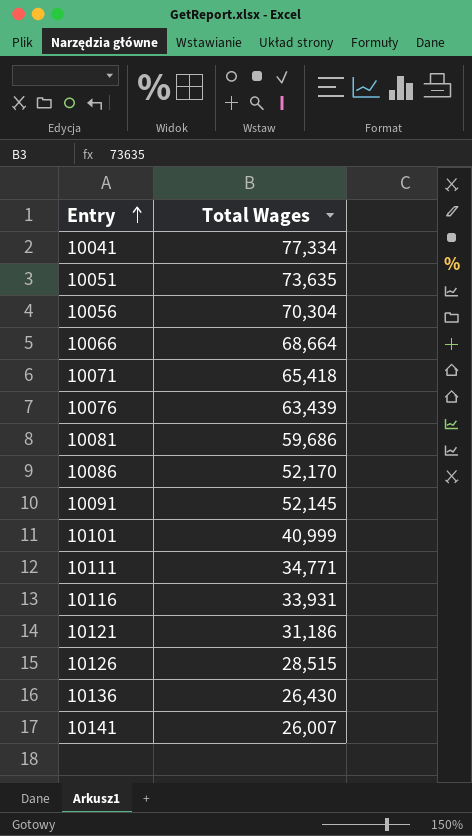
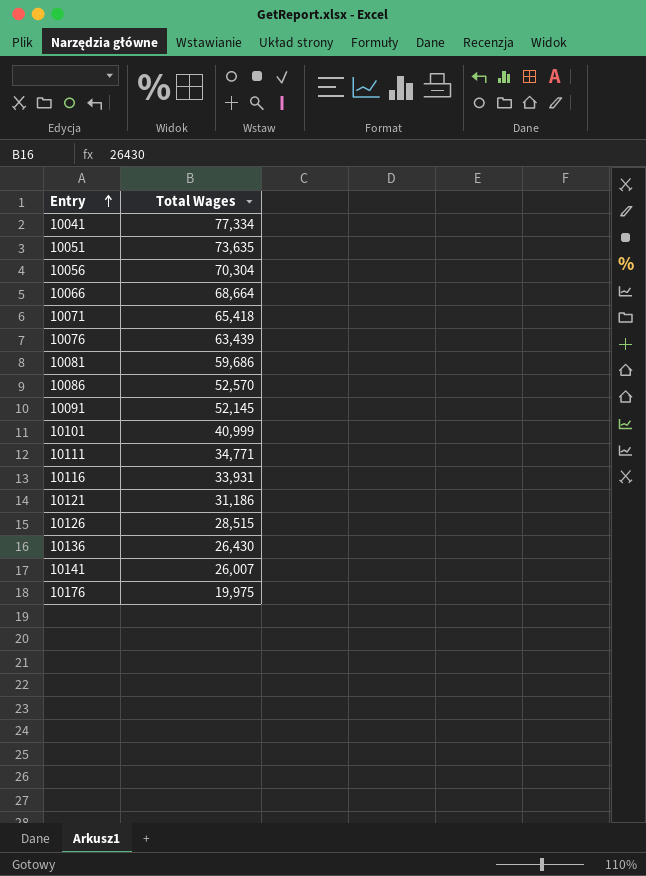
10086 | Total Wages: 52,170 -> 52,570
row 10176: none -> 19,975

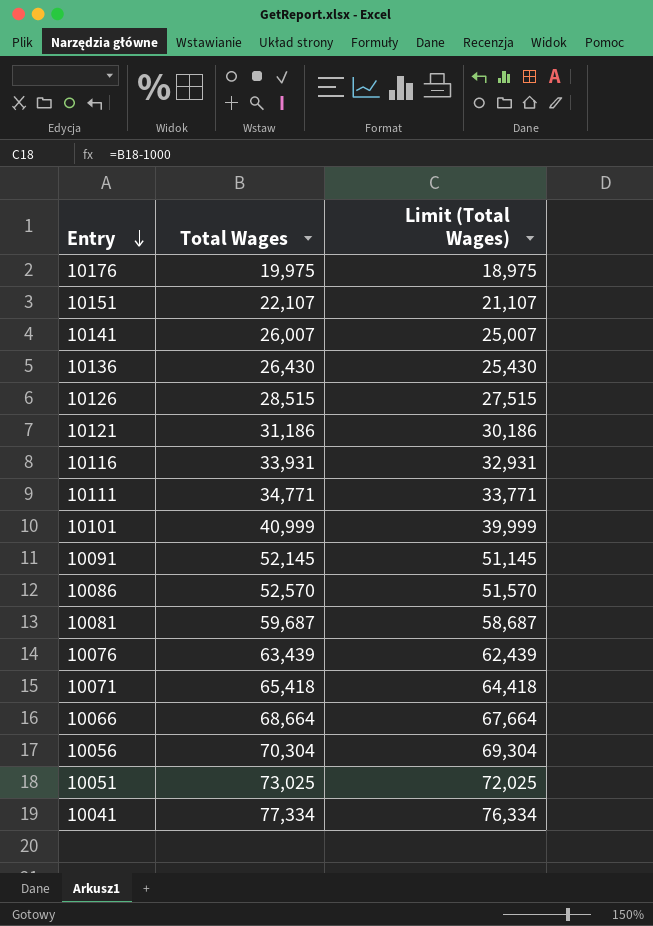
row order: Entry ascending -> Entry descending
column Limit (Total Wages) | formula: none -> [Total Wages] - 1000
row 10151: none -> 22,107 | 21,107
10081 | Total Wages: 59,686 -> 59,687
10051 | Total Wages: 73,635 -> 73,025

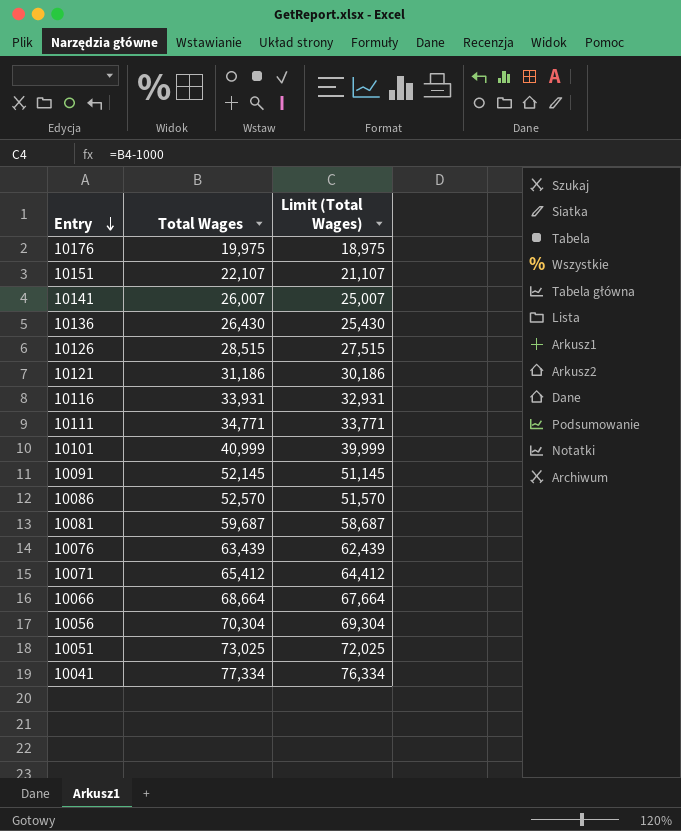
10071 | Total Wages: 65,418 -> 65,412
10071 | Limit (Total Wages): 64,418 -> 64,412

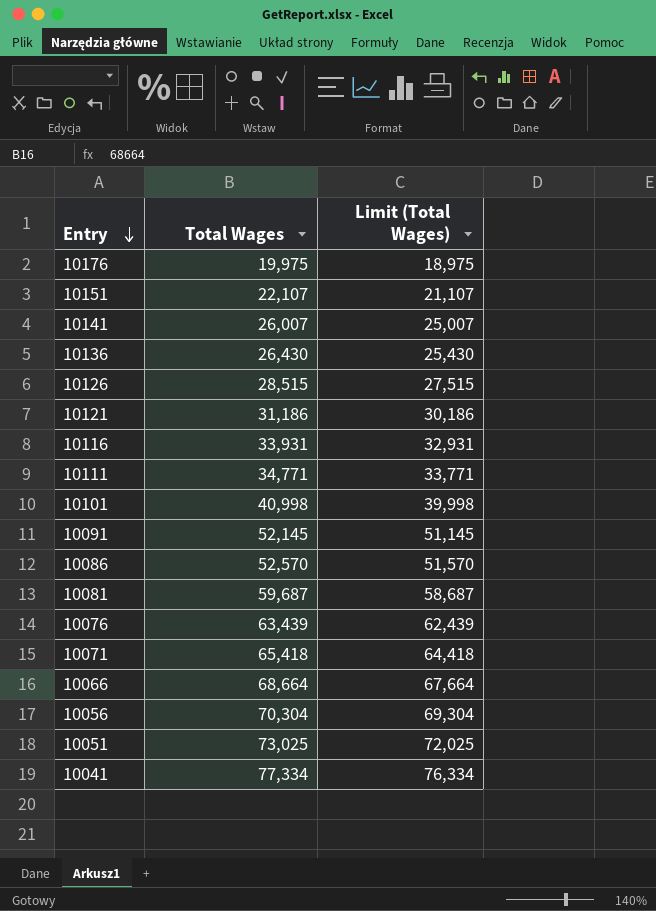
10101 | Total Wages: 40,999 -> 40,998
10101 | Limit (Total Wages): 39,999 -> 39,998
10071 | Total Wages: 65,412 -> 65,418
10071 | Limit (Total Wages): 64,412 -> 64,418

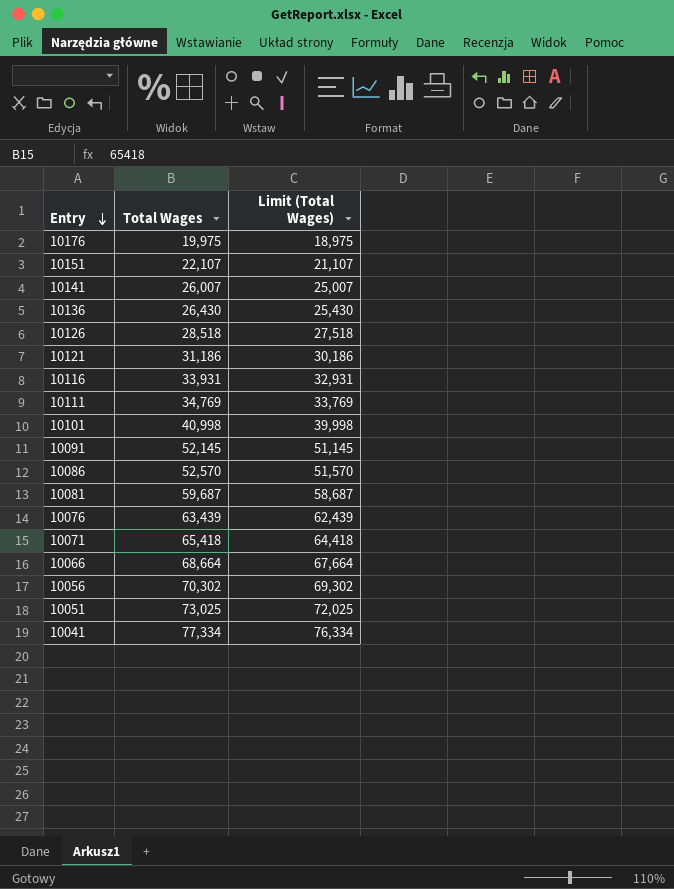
10126 | Total Wages: 28,515 -> 28,518
10126 | Limit (Total Wages): 27,515 -> 27,518
10111 | Total Wages: 34,771 -> 34,769
10111 | Limit (Total Wages): 33,771 -> 33,769
10056 | Total Wages: 70,304 -> 70,302
10056 | Limit (Total Wages): 69,304 -> 69,302

